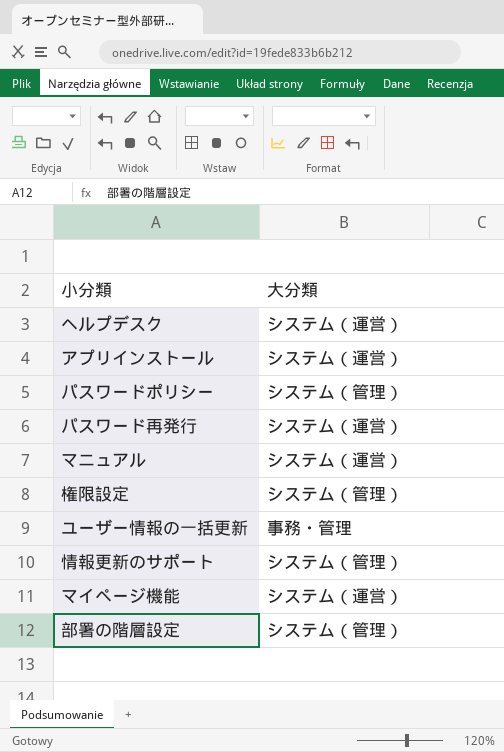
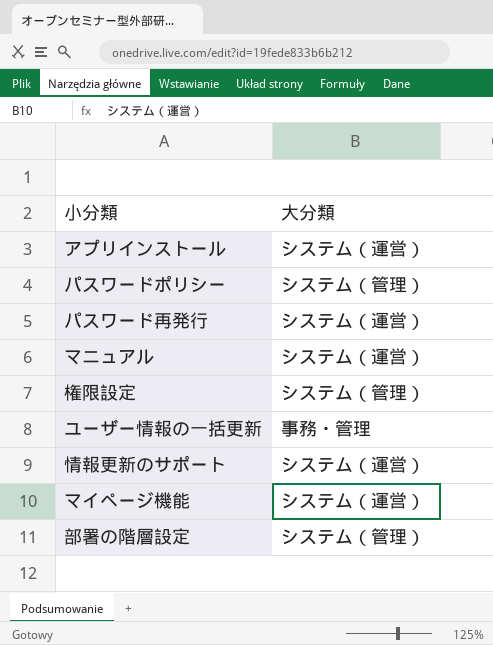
row ヘルプデスク: システム（運営） -> none
情報更新のサポート | 大分類: システム（管理） -> システム（運営）

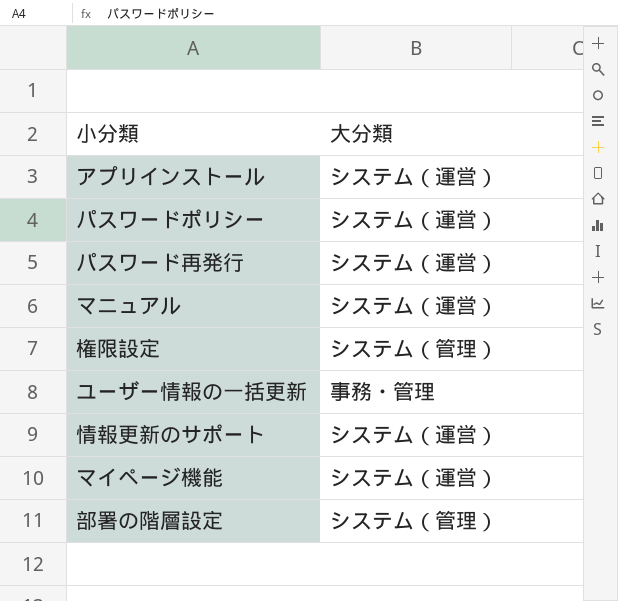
パスワードポリシー | 大分類: システム（管理） -> システム（運営）

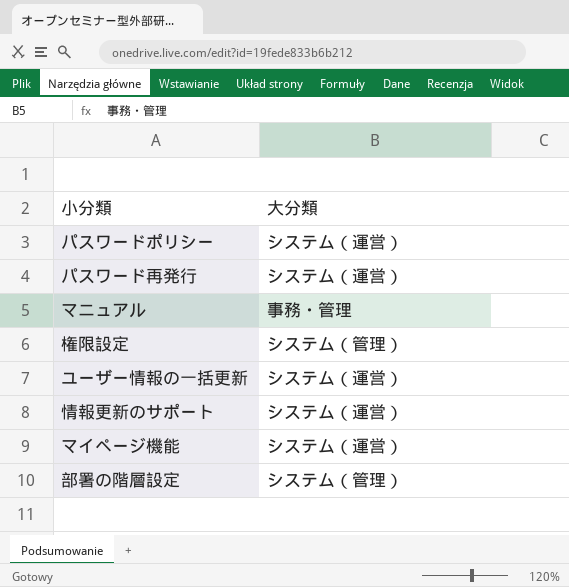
row アプリインストール: システム（運営） -> none
マニュアル | 大分類: システム（運営） -> 事務・管理
ユーザー情報の一括更新 | 大分類: 事務・管理 -> システム（運営）

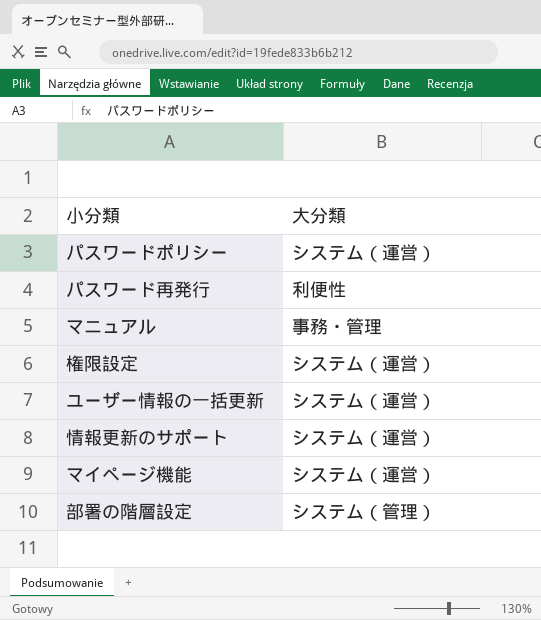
パスワード再発行 | 大分類: システム（運営） -> 利便性
権限設定 | 大分類: システム（管理） -> システム（運営）

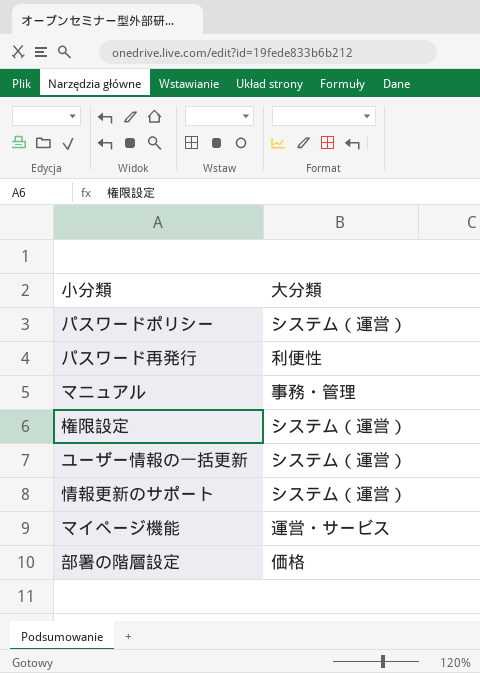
マイページ機能 | 大分類: システム（運営） -> 運営・サービス
部署の階層設定 | 大分類: システム（管理） -> 価格

